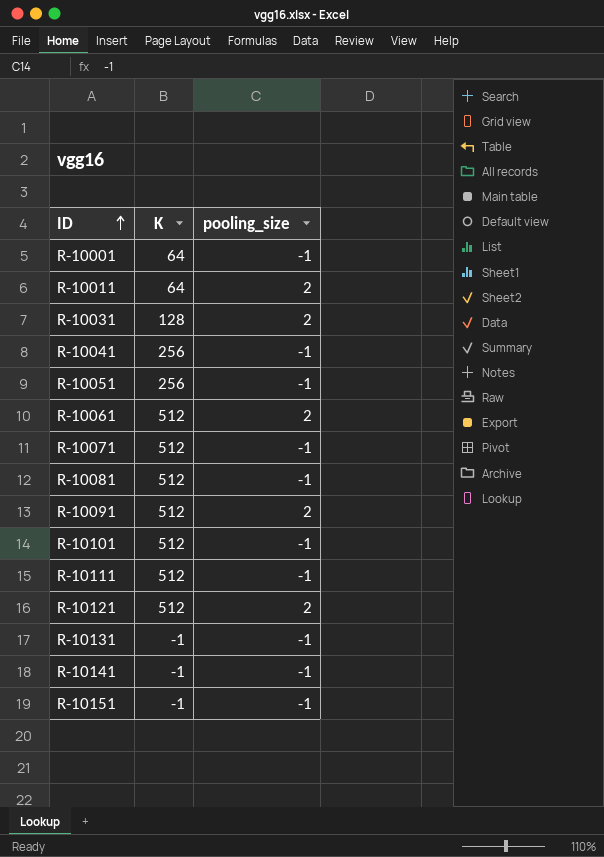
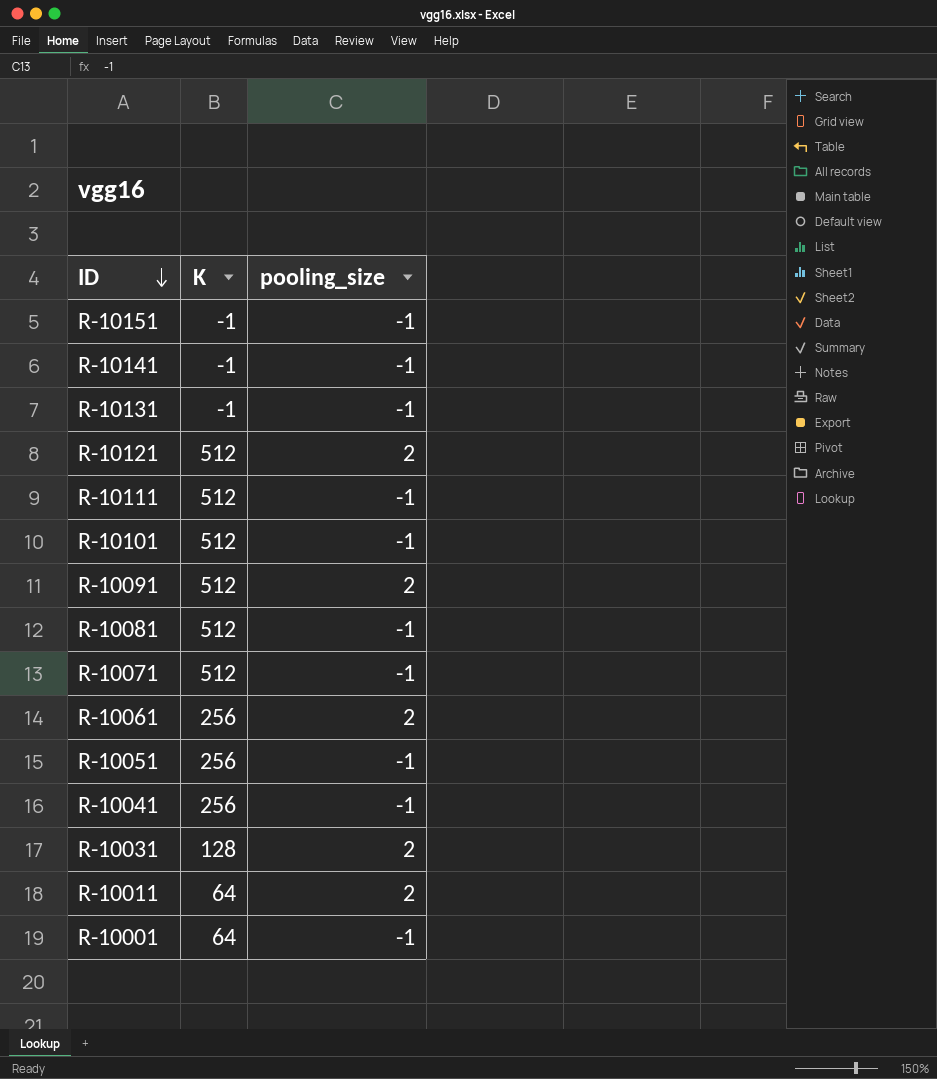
row order: ID ascending -> ID descending
R-10061 | K: 512 -> 256

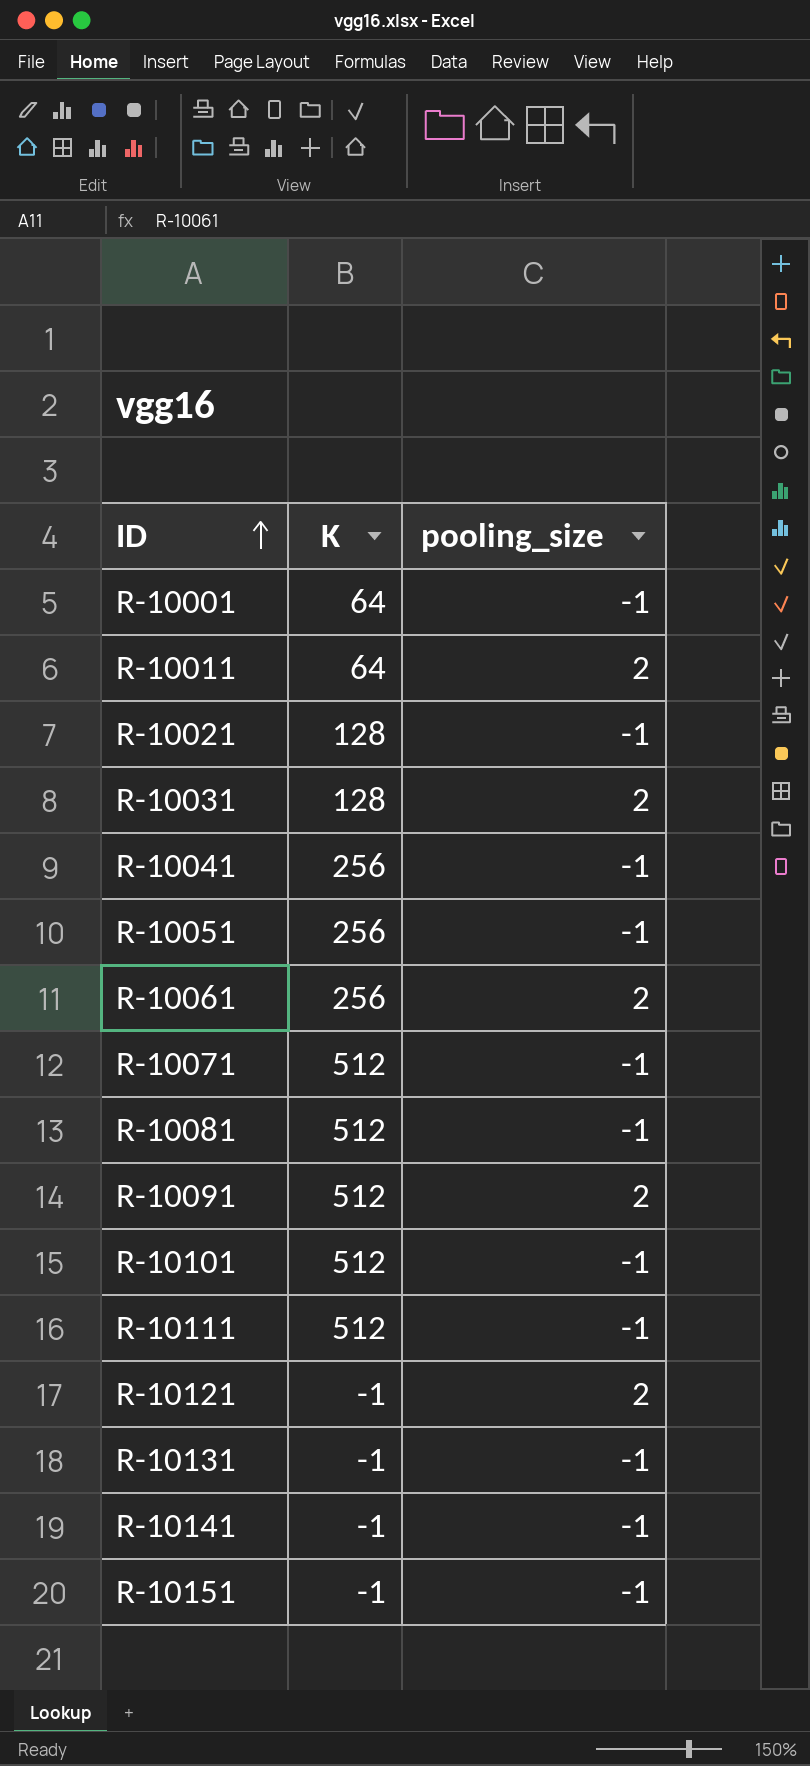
row order: ID descending -> ID ascending
row R-10021: none -> 128 | -1
R-10121 | K: 512 -> -1

